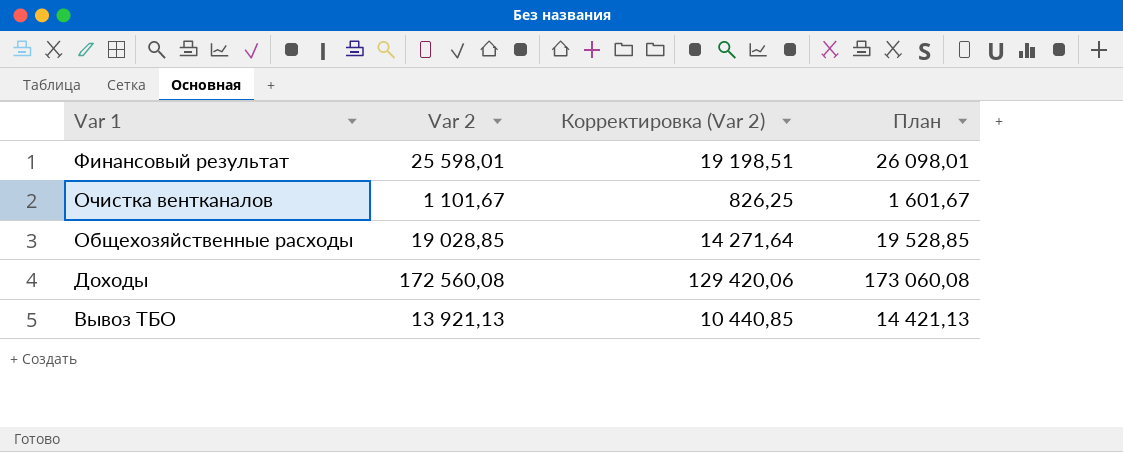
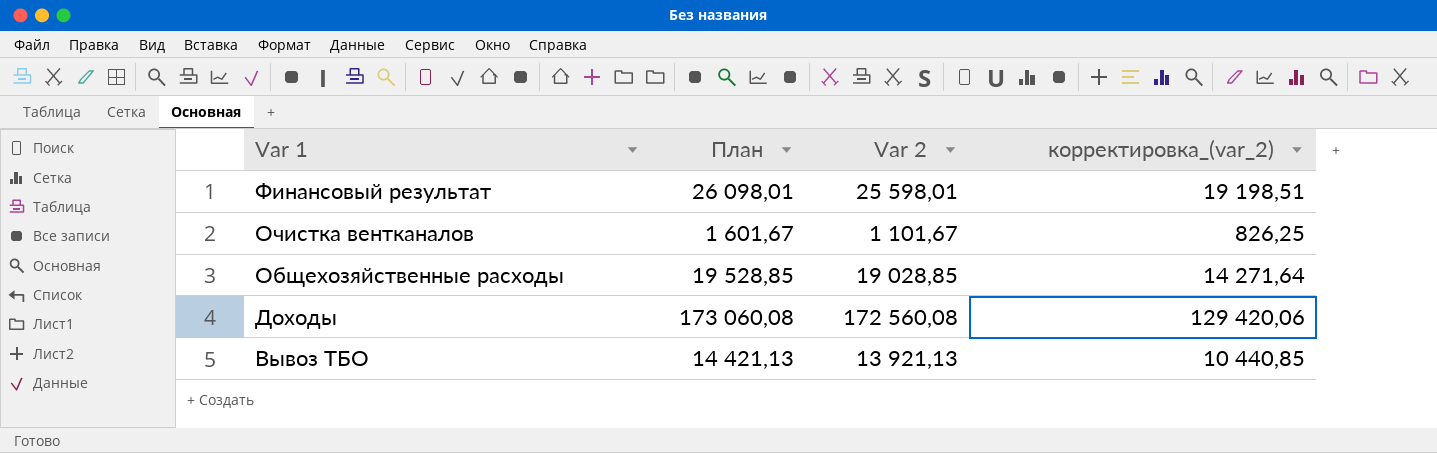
column План | position: 4 -> 2
column name: Корректировка (Var 2) -> корректировка_(var_2)

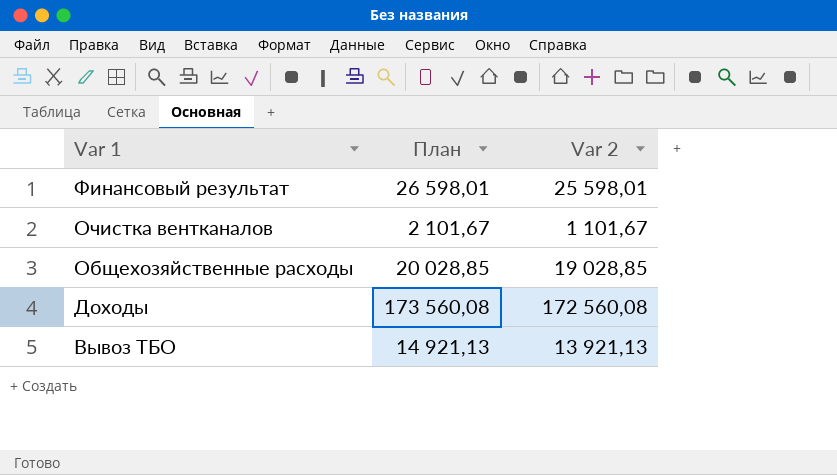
column корректировка_(var_2) | formula: [Var 2] * 0,75 -> none
column План | formula: [Var 2] + 500 -> [Var 2] + 1000

